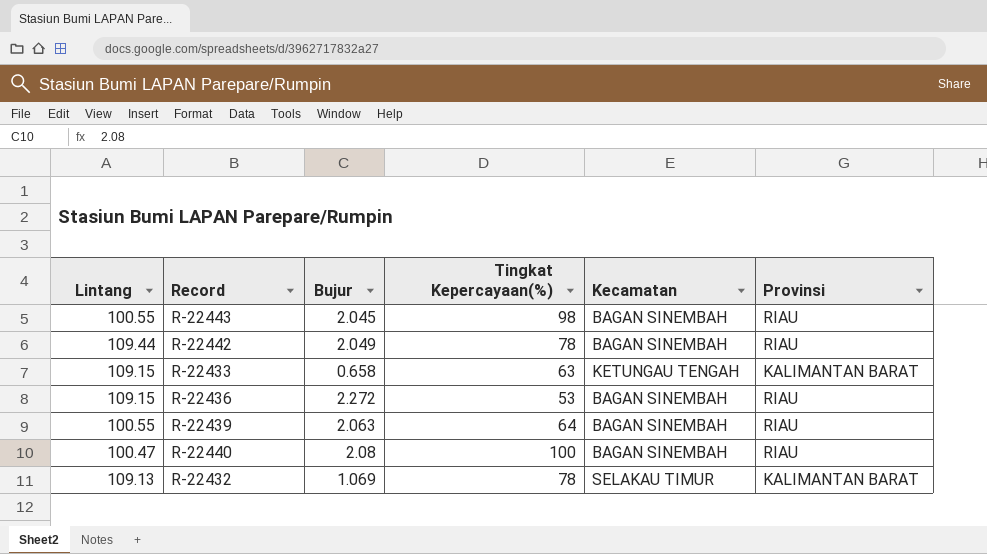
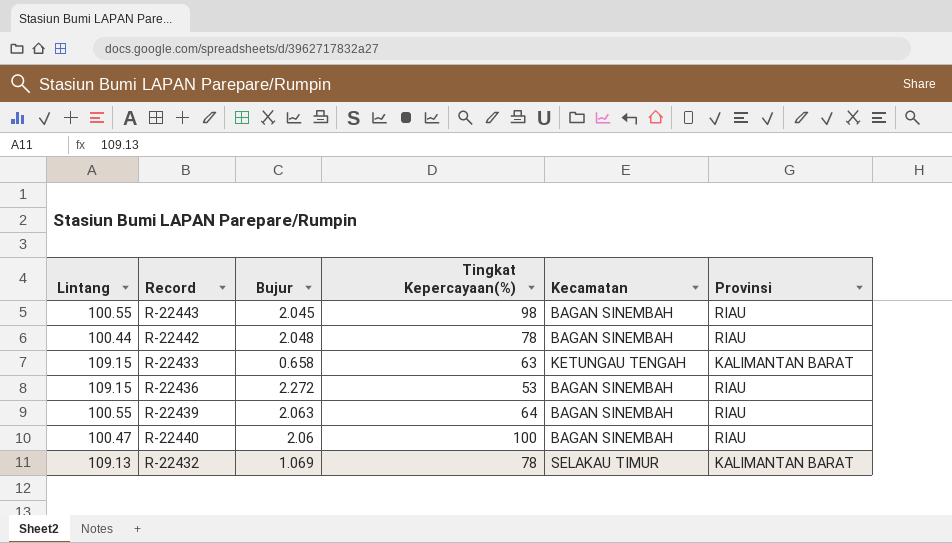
R-22442 | Lintang: 109.44 -> 100.44
R-22442 | Bujur: 2.049 -> 2.048
R-22440 | Bujur: 2.08 -> 2.06

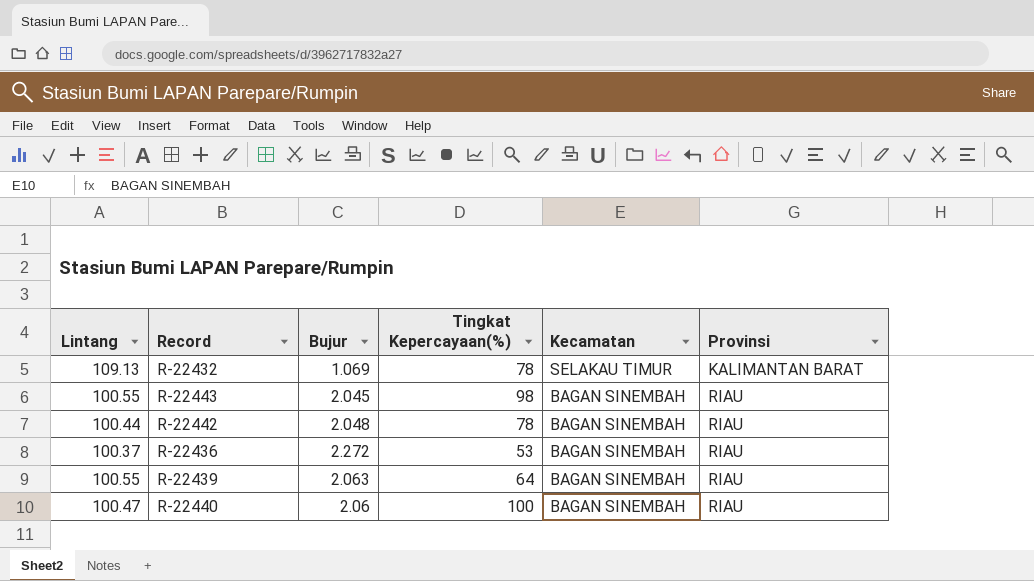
row order: none -> Kecamatan descending
row R-22433: 109.15 | 0.658 | 63 | KETUNGAU TENGAH | KALIMANTAN BARAT -> none
R-22436 | Lintang: 109.15 -> 100.37

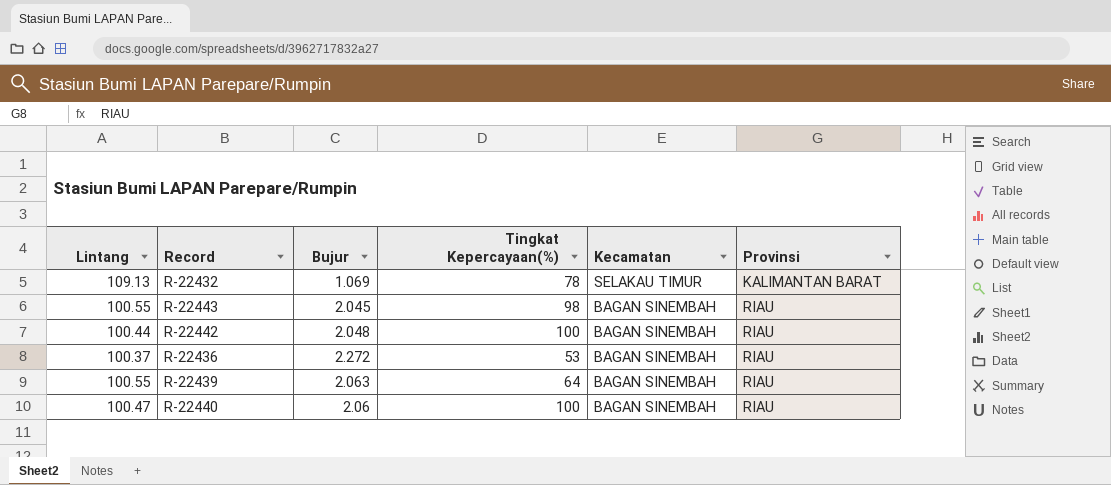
R-22442 | Tingkat Kepercayaan(%): 78 -> 100

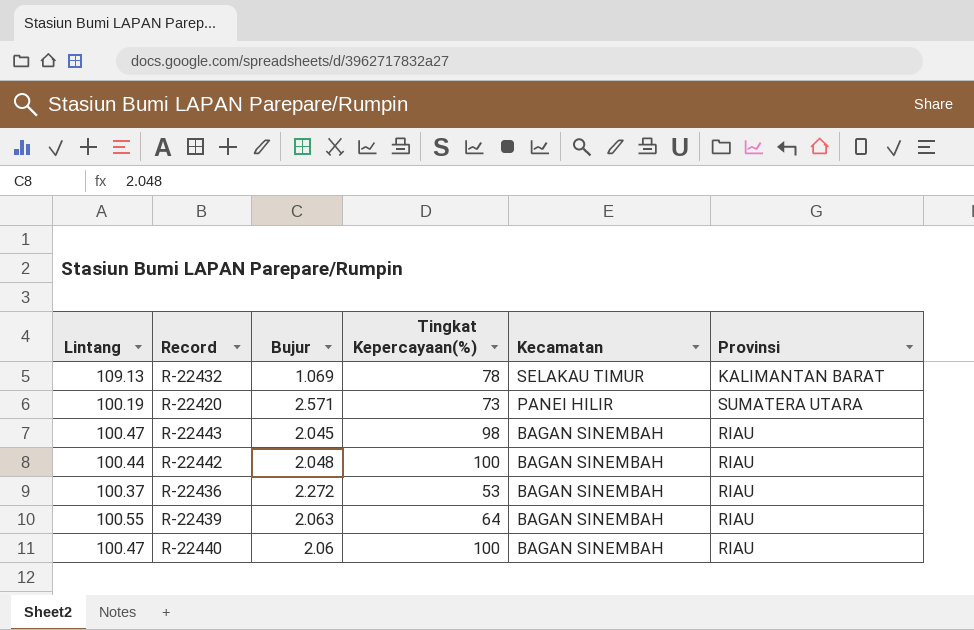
row R-22420: none -> 100.19 | 2.571 | 73 | PANEI HILIR | SUMATERA UTARA
R-22443 | Lintang: 100.55 -> 100.47

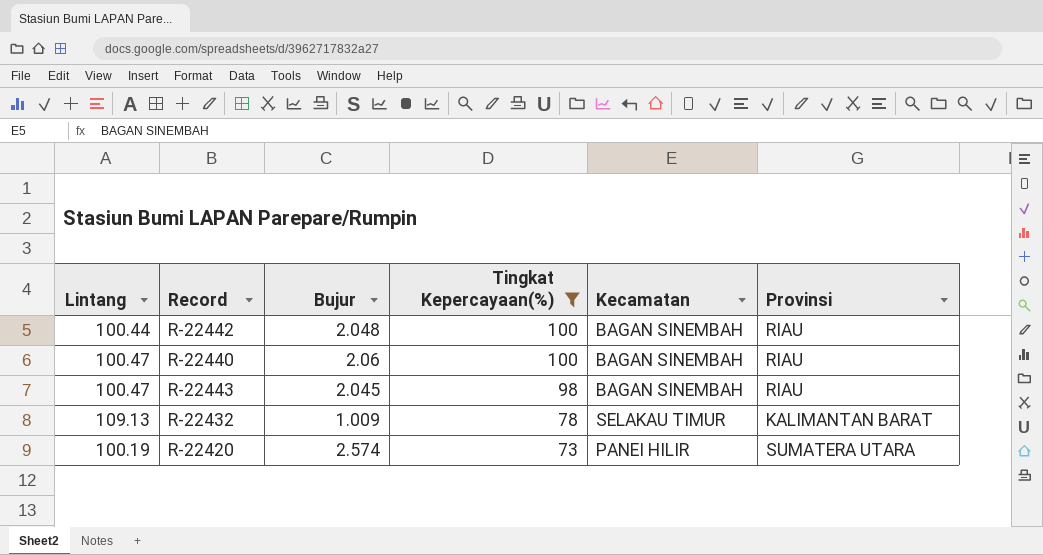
filter: none -> Tingkat Kepercayaan(%) >= 73
row order: Kecamatan descending -> Tingkat Kepercayaan(%) descending
R-22432 | Bujur: 1.069 -> 1.009
R-22420 | Bujur: 2.571 -> 2.574

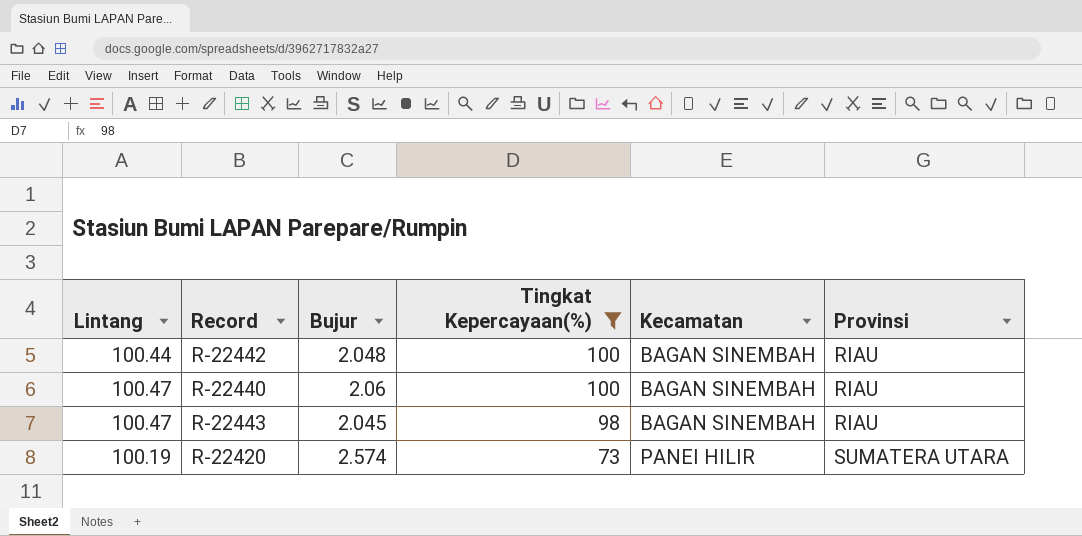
row R-22432: 109.13 | 1.009 | 78 | SELAKAU TIMUR | KALIMANTAN BARAT -> none

